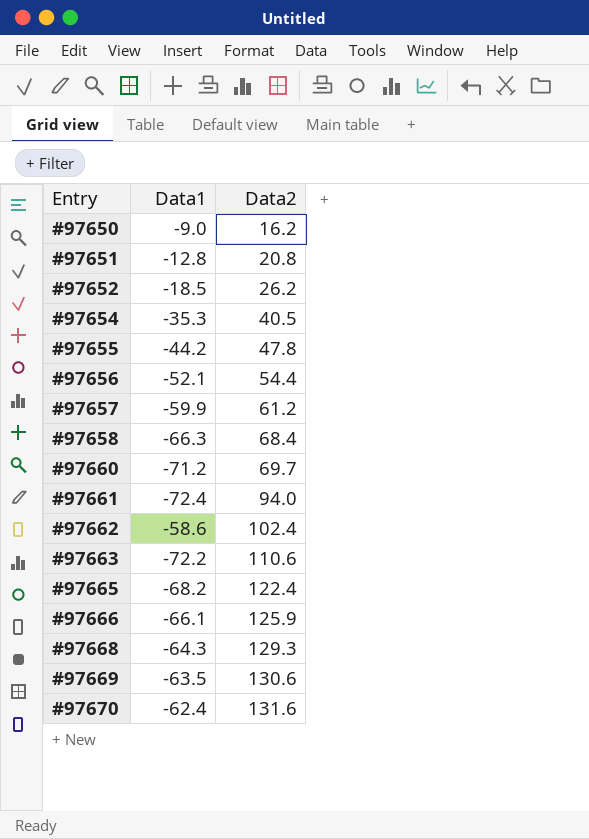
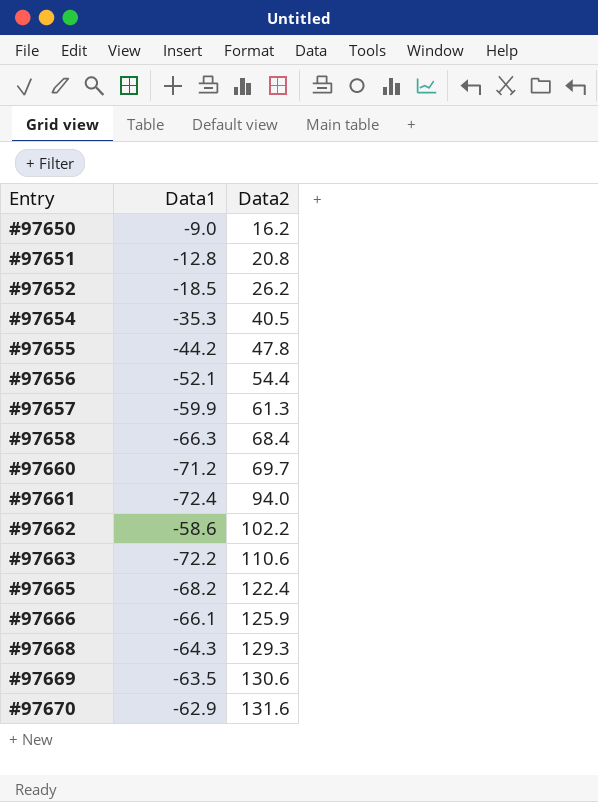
#97657 | Data2: 61.2 -> 61.3
#97662 | Data2: 102.4 -> 102.2
#97670 | Data1: -62.4 -> -62.9

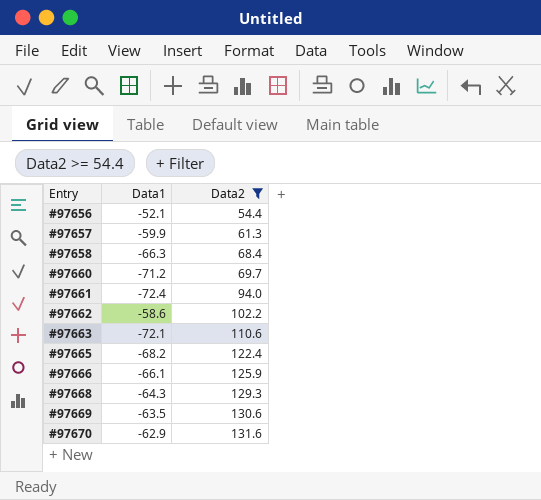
filter: none -> Data2 >= 54.4
#97663 | Data1: -72.2 -> -72.1

